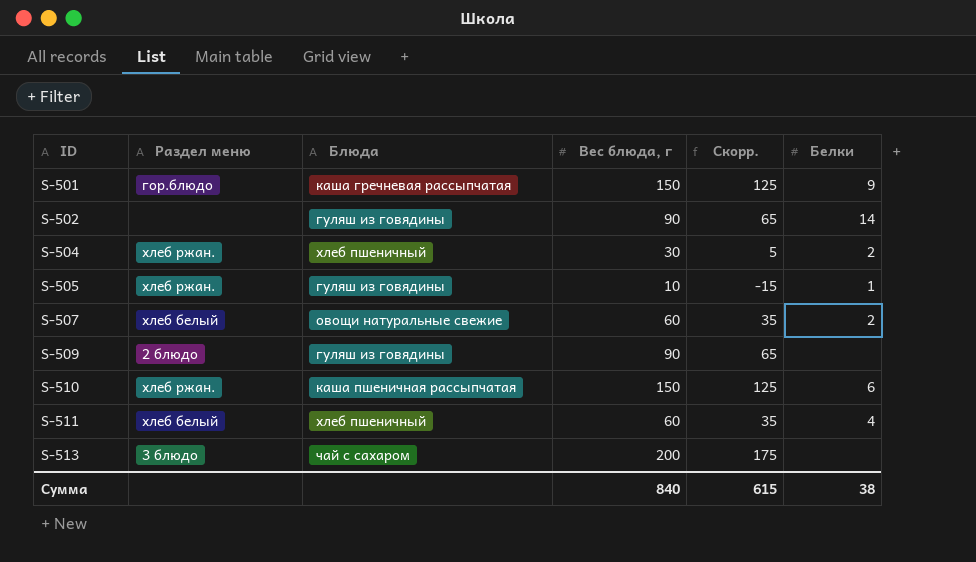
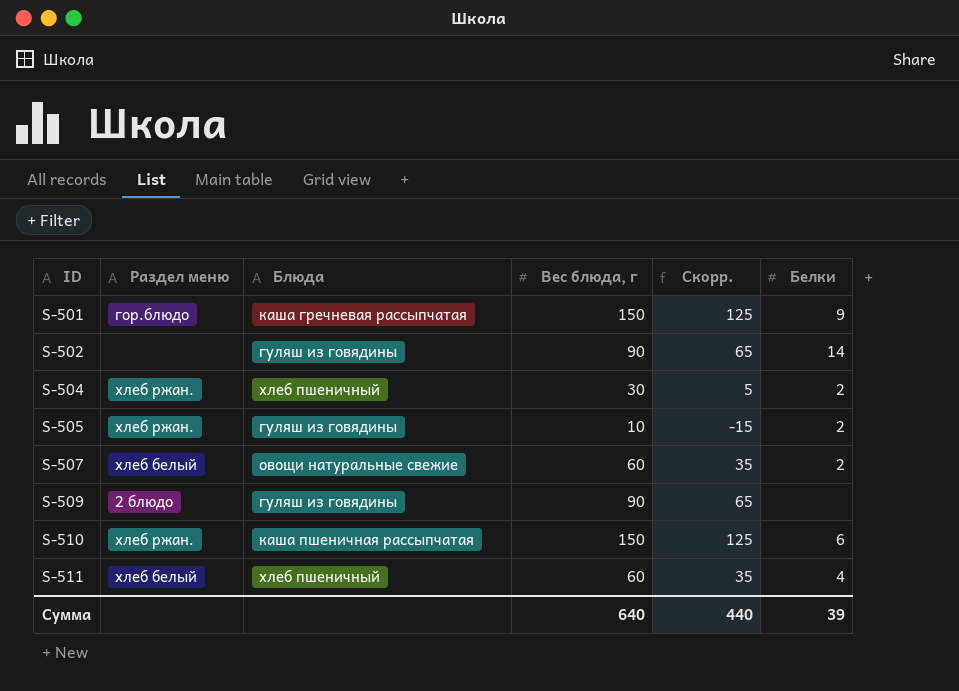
row S-513: 3 блюдо | чай с сахаром | 200 | 175 | none -> none
S-505 | Белки: 1 -> 2
Сумма | Вес блюда, г: 840 -> 640
Сумма | Скорр.: 615 -> 440
Сумма | Белки: 38 -> 39

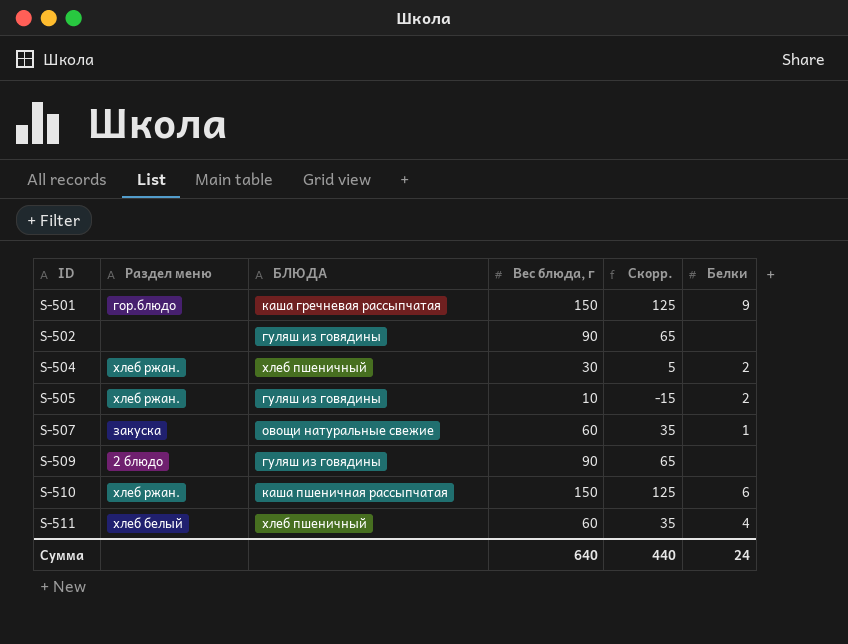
column name: Блюда -> БЛЮДА
S-502 | Белки: 14 -> none
S-507 | Раздел меню: хлеб белый -> закуска
S-507 | Белки: 2 -> 1
Сумма | Белки: 39 -> 24

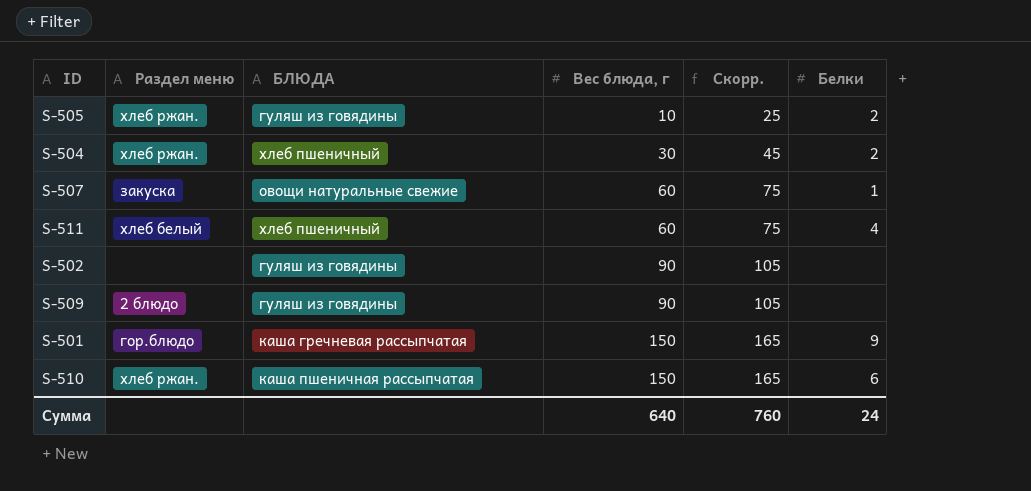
row order: ID ascending -> Вес блюда, г ascending
column Скорр. | formula: [Вес блюда, г] - 25 -> [Вес блюда, г] + 15
Сумма | Скорр.: 440 -> 760

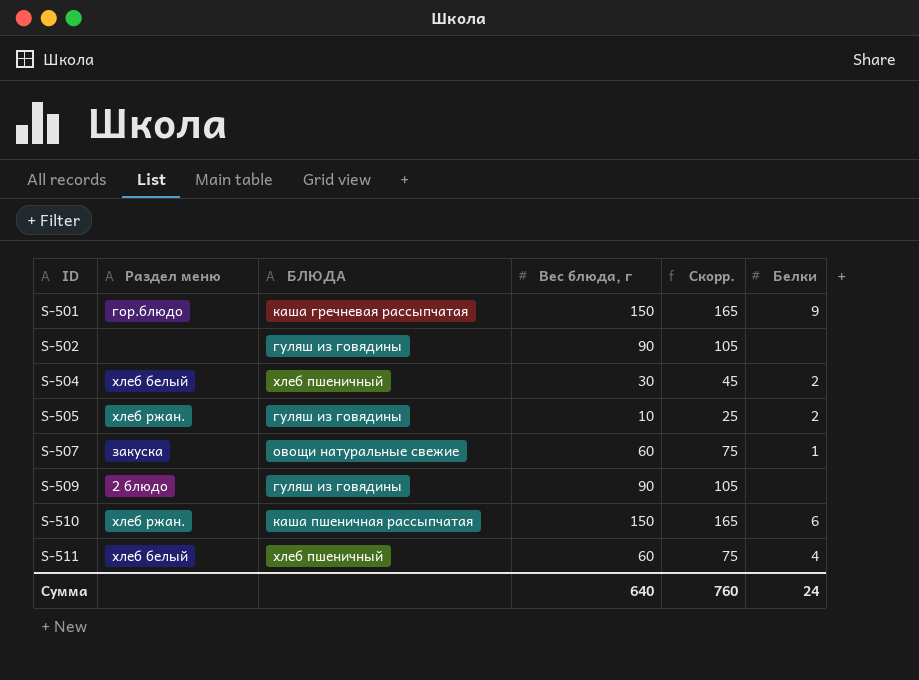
row order: Вес блюда, г ascending -> ID ascending
S-504 | Раздел меню: хлеб ржан. -> хлеб белый

